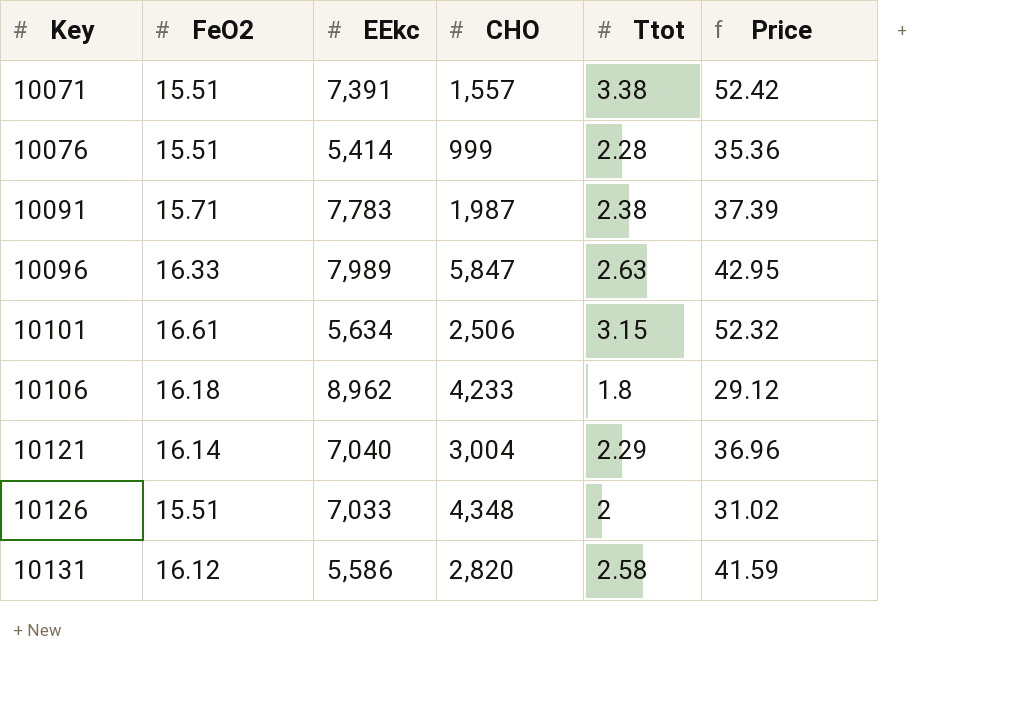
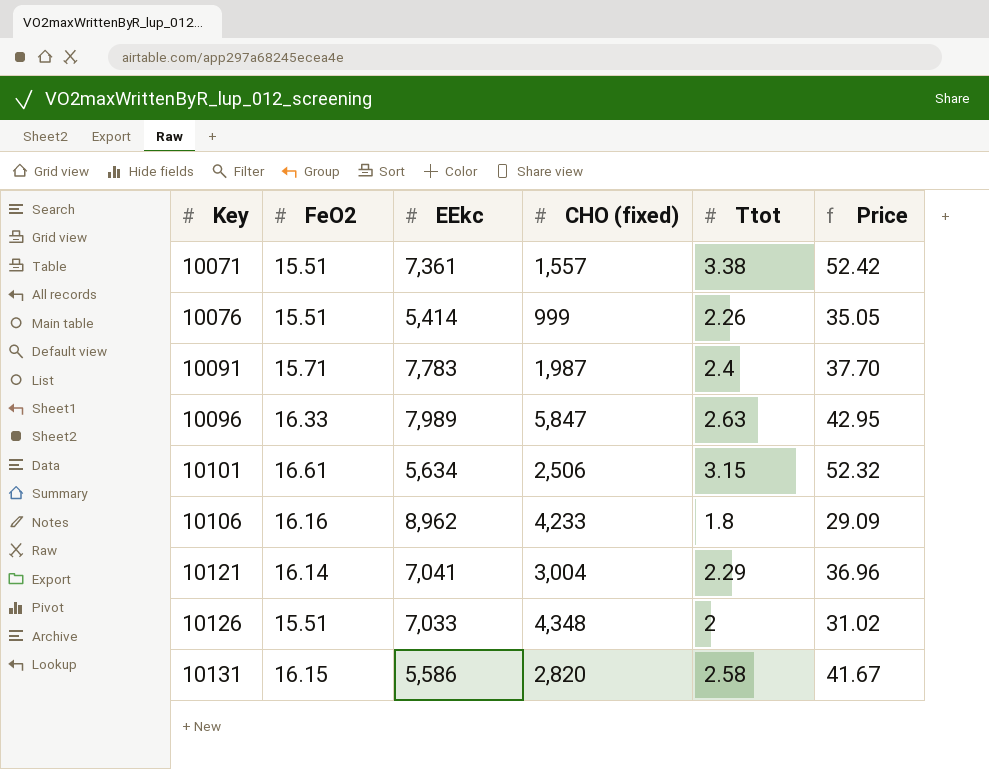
column name: CHO -> CHO (fixed)
10071 | EEkc: 7,391 -> 7,361
10076 | Ttot: 2.28 -> 2.26
10076 | Price: 35.36 -> 35.05
10091 | Ttot: 2.38 -> 2.4
10091 | Price: 37.39 -> 37.70
10106 | FeO2: 16.18 -> 16.16
10106 | Price: 29.12 -> 29.09
10121 | EEkc: 7,040 -> 7,041
10131 | FeO2: 16.12 -> 16.15
10131 | Price: 41.59 -> 41.67

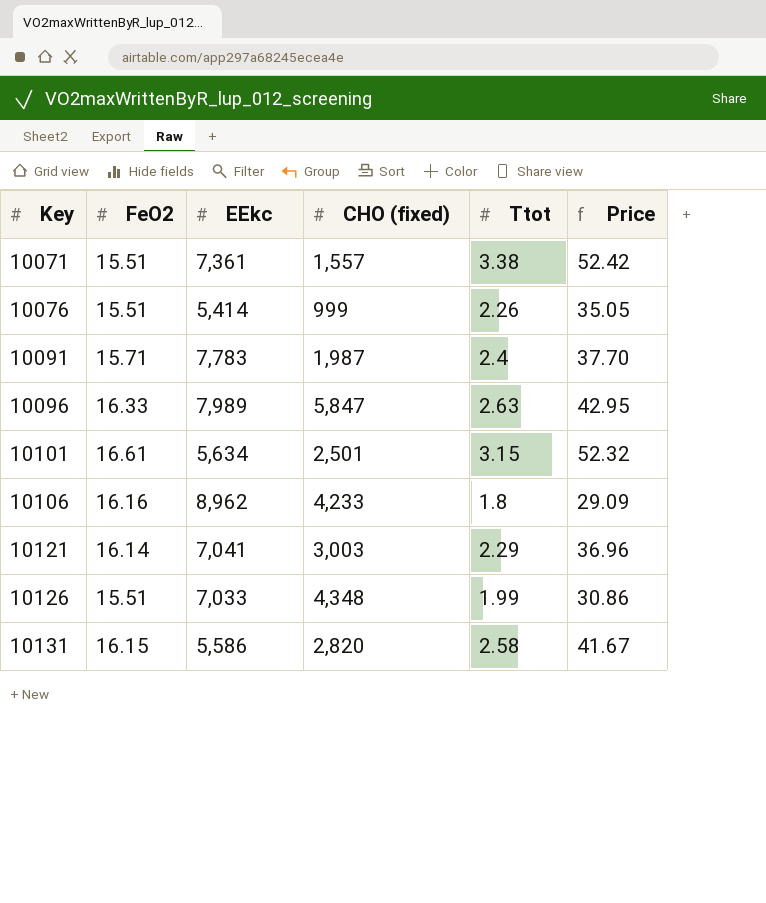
10101 | CHO (fixed): 2,506 -> 2,501
10121 | CHO (fixed): 3,004 -> 3,003
10126 | Ttot: 2 -> 1.99
10126 | Price: 31.02 -> 30.86

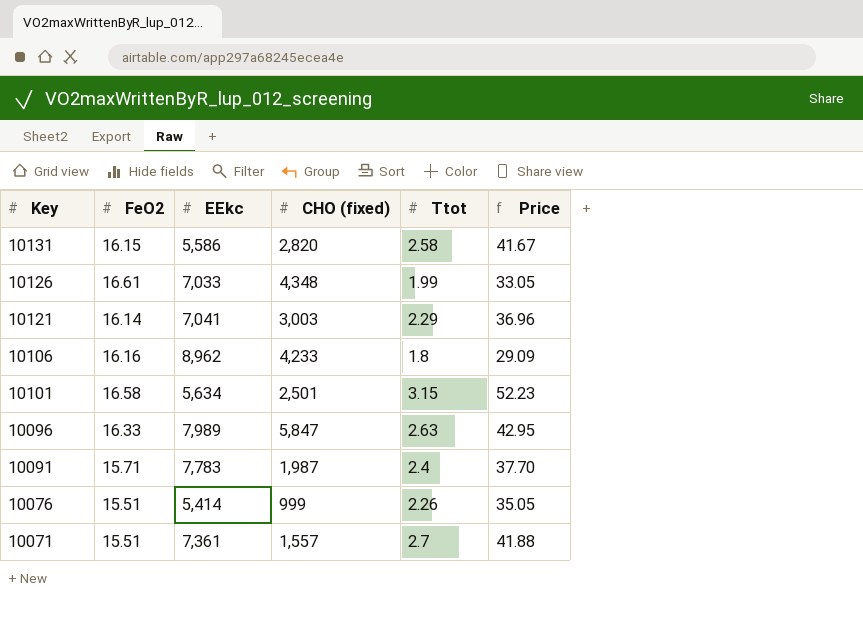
row order: Key ascending -> Key descending
10126 | FeO2: 15.51 -> 16.61
10126 | Price: 30.86 -> 33.05
10101 | FeO2: 16.61 -> 16.58
10101 | Price: 52.32 -> 52.23
10071 | Ttot: 3.38 -> 2.7
10071 | Price: 52.42 -> 41.88

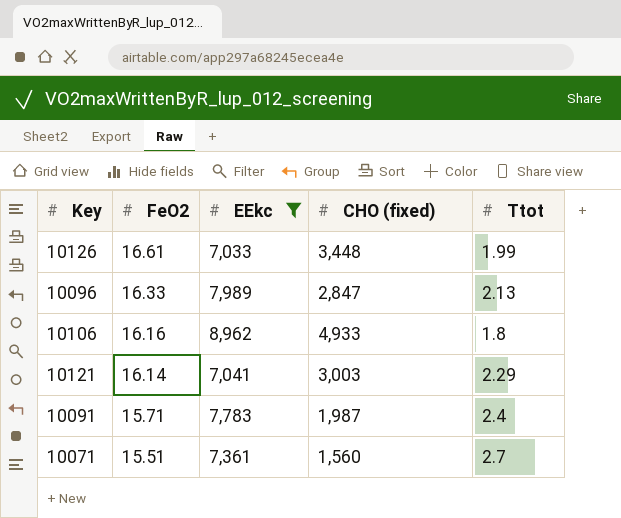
filter: none -> EEkc >= 7,033
row order: Key descending -> FeO2 descending
column Price | formula: [FeO2] * [Ttot] -> none
10126 | CHO (fixed): 4,348 -> 3,448
10096 | CHO (fixed): 5,847 -> 2,847
10096 | Ttot: 2.63 -> 2.13
10106 | CHO (fixed): 4,233 -> 4,933
10071 | CHO (fixed): 1,557 -> 1,560

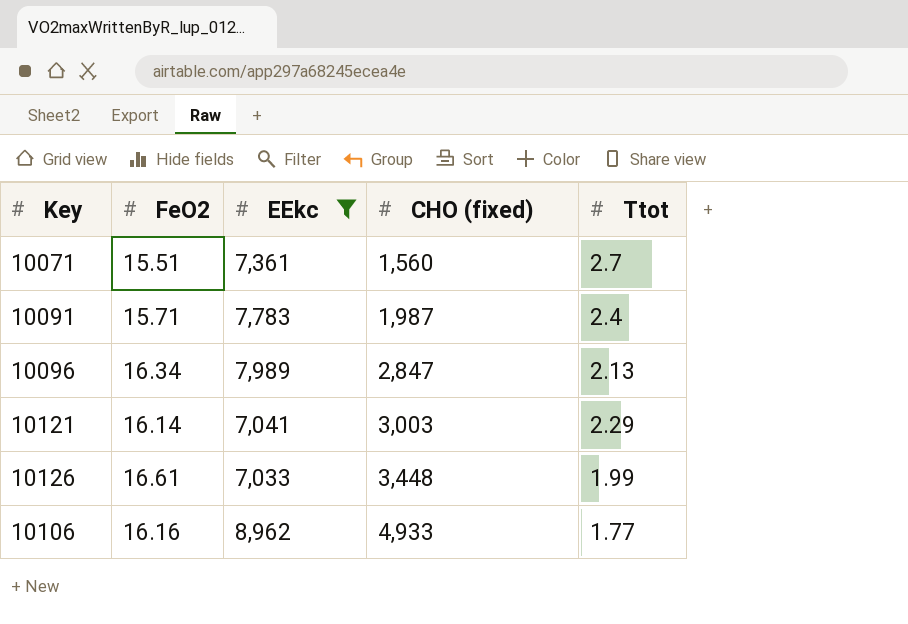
row order: FeO2 descending -> CHO (fixed) ascending
10096 | FeO2: 16.33 -> 16.34
10106 | Ttot: 1.8 -> 1.77

